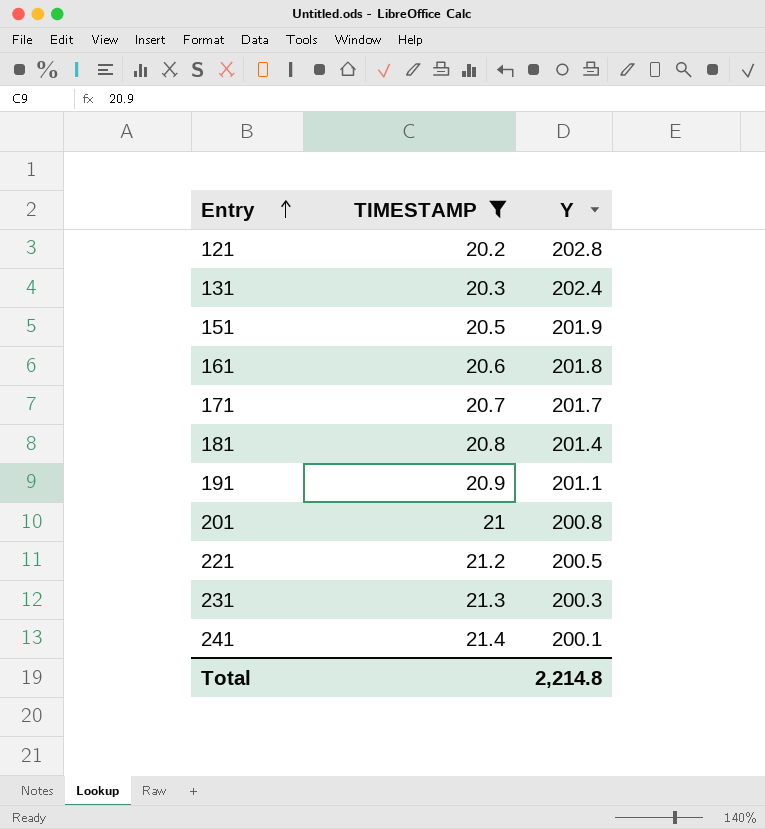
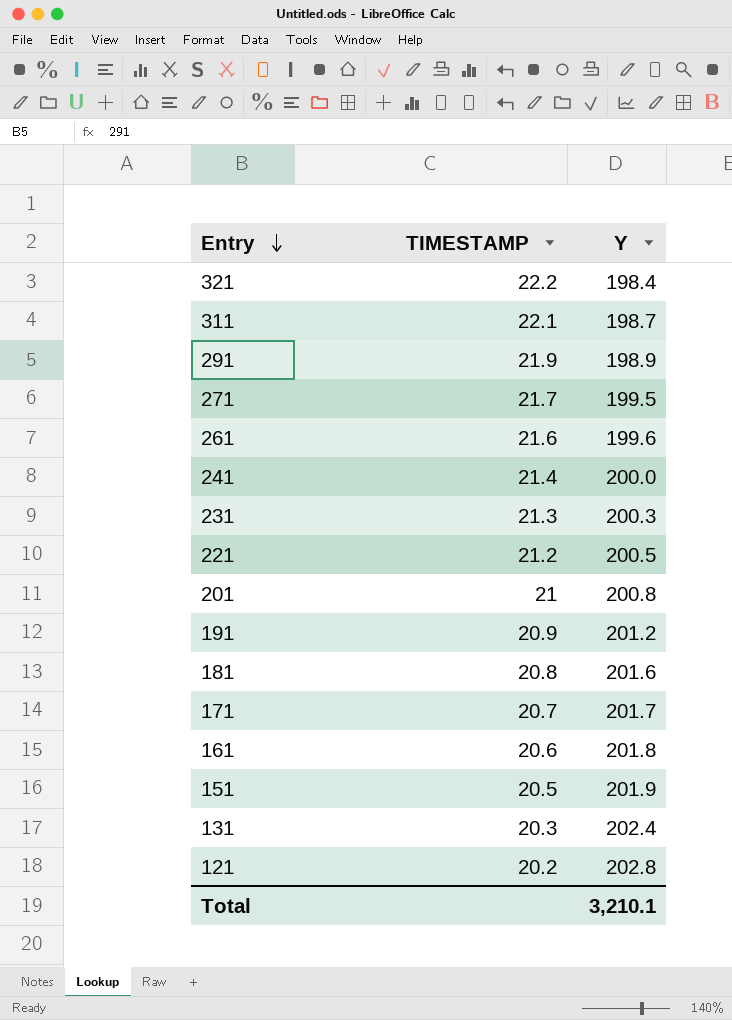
filter: TIMESTAMP <= 21.4 -> none
row order: Entry ascending -> Entry descending
241 | Y: 200.1 -> 200.0
191 | Y: 201.1 -> 201.2
181 | Y: 201.4 -> 201.6
Total | Y: 2,214.8 -> 3,210.1

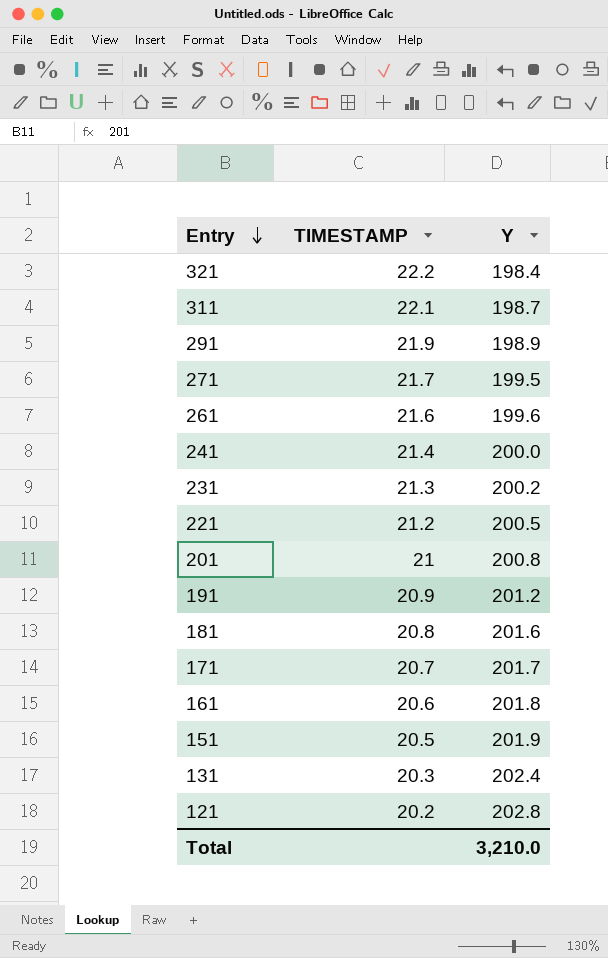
231 | Y: 200.3 -> 200.2
Total | Y: 3,210.1 -> 3,210.0

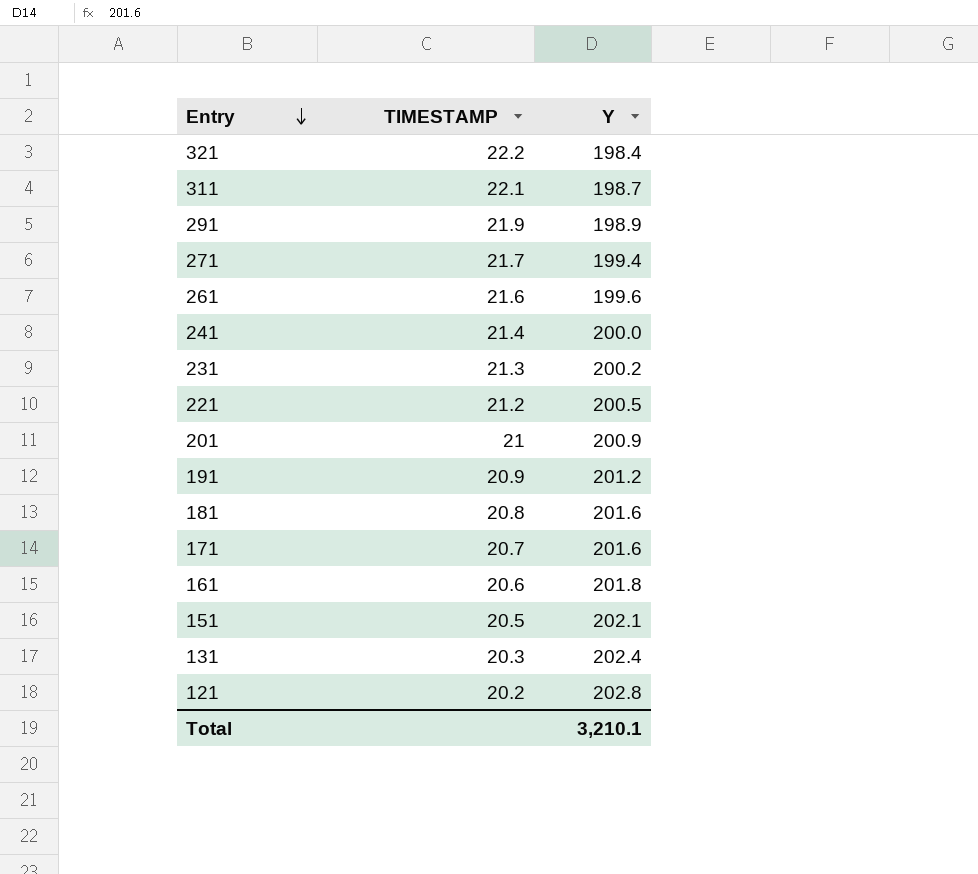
271 | Y: 199.5 -> 199.4
201 | Y: 200.8 -> 200.9
171 | Y: 201.7 -> 201.6
151 | Y: 201.9 -> 202.1
Total | Y: 3,210.0 -> 3,210.1

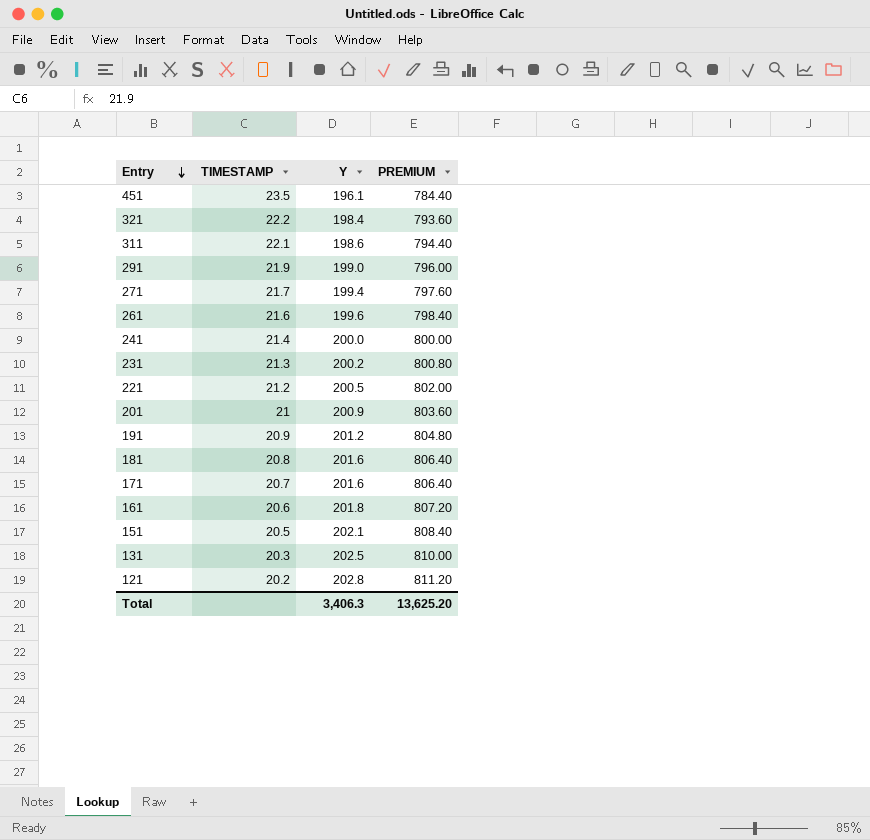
column PREMIUM | formula: none -> [Y] * 4
row 451: none -> 23.5 | 196.1 | 784.40
311 | Y: 198.7 -> 198.6
291 | Y: 198.9 -> 199.0
131 | Y: 202.4 -> 202.5
Total | Y: 3,210.1 -> 3,406.3

